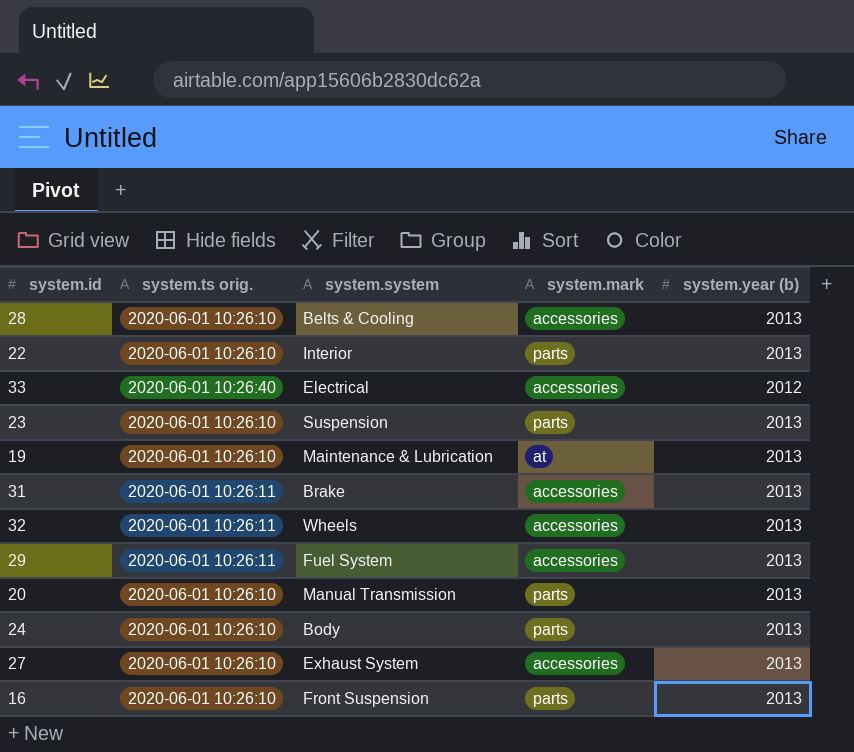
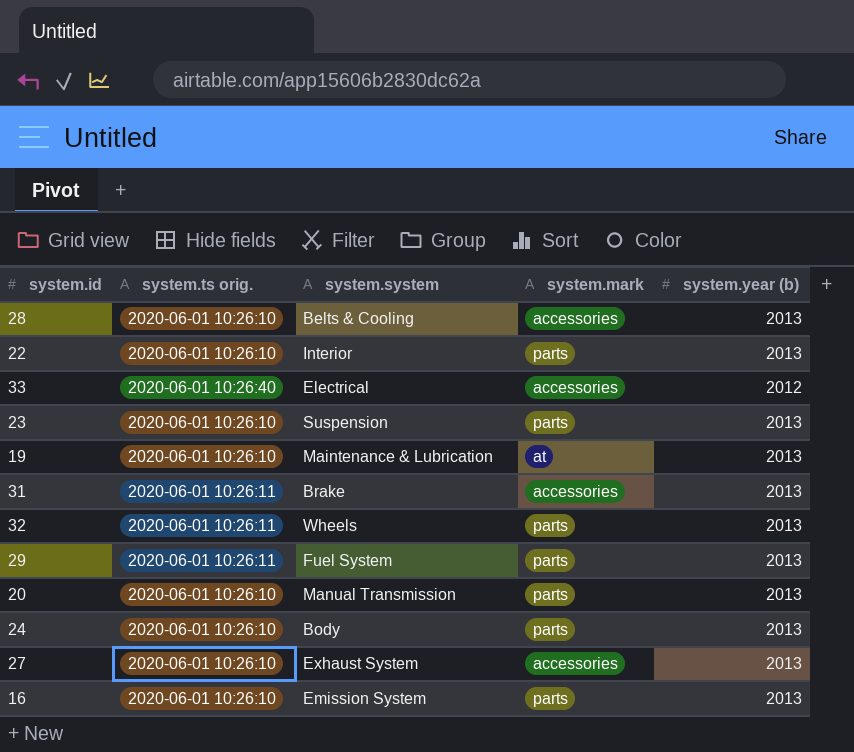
32 | system.mark: accessories -> parts
29 | system.mark: accessories -> parts
16 | system.system: Front Suspension -> Emission System

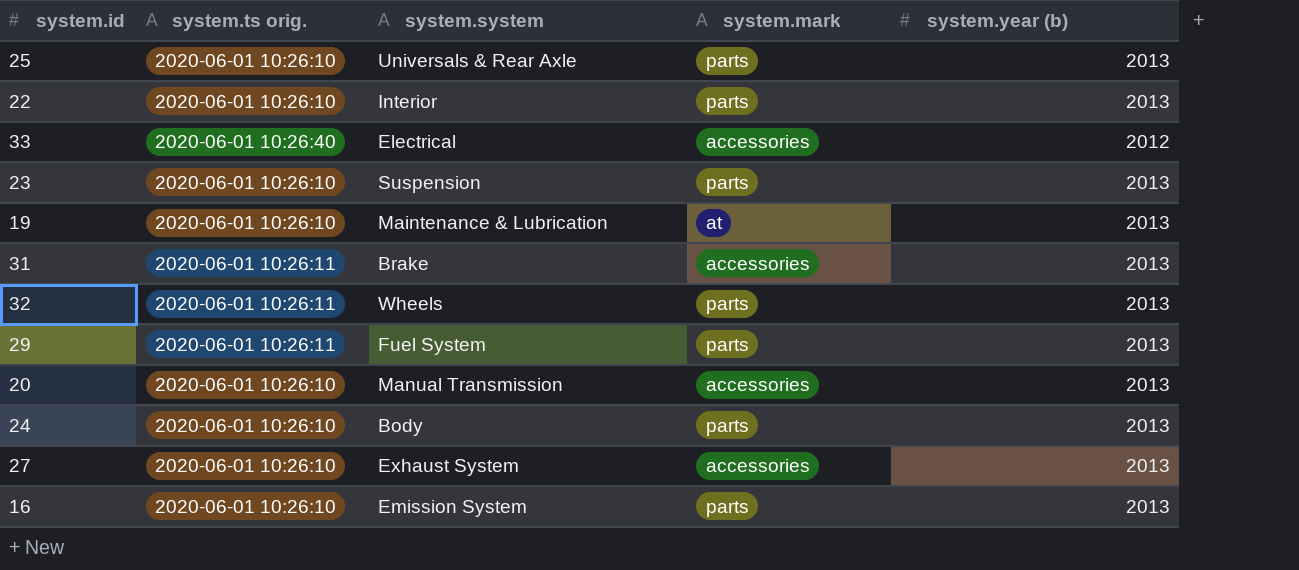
row 28: 2020-06-01 10:26:10 | Belts & Cooling | accessories | 2013 -> none
row 25: none -> 2020-06-01 10:26:10 | Universals & Rear Axle | parts | 2013
20 | system.mark: parts -> accessories

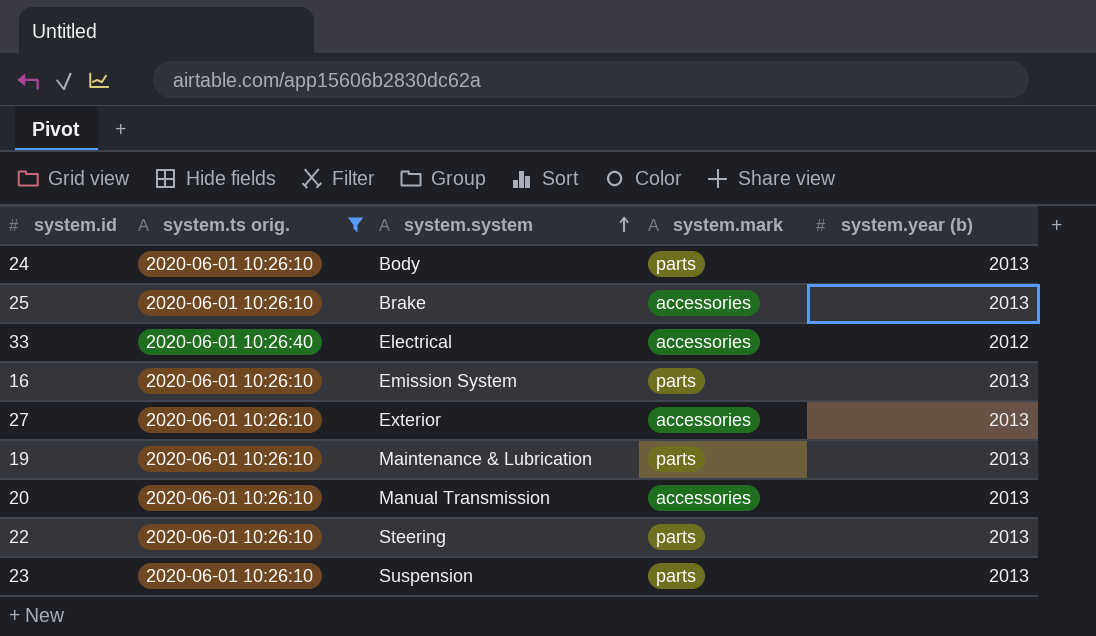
filter: none -> system.ts orig. != 2020-06-01 10:26:11
row order: none -> system.system ascending
25 | system.system: Universals & Rear Axle -> Brake
25 | system.mark: parts -> accessories
27 | system.system: Exhaust System -> Exterior
19 | system.mark: at -> parts
22 | system.system: Interior -> Steering

